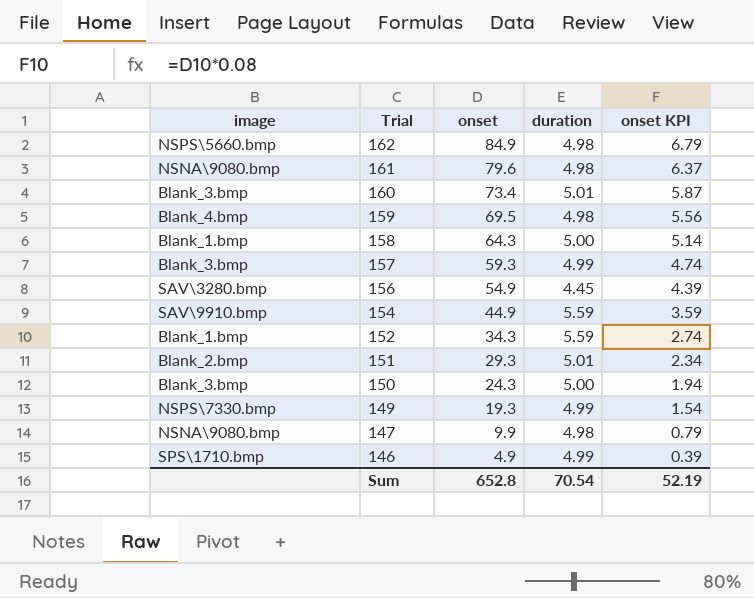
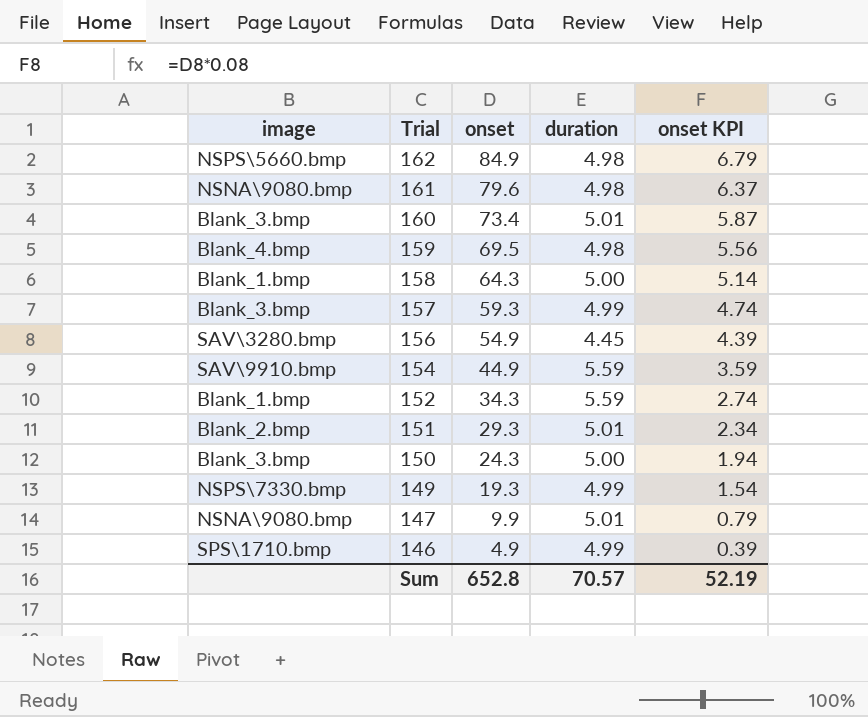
147 | duration: 4.98 -> 5.01
Sum | duration: 70.54 -> 70.57

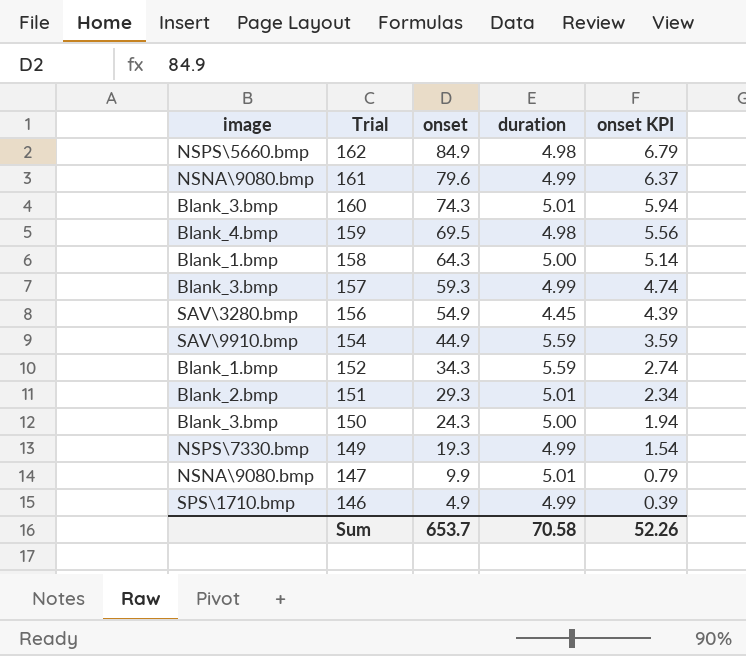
161 | duration: 4.98 -> 4.99
160 | onset: 73.4 -> 74.3
160 | onset KPI: 5.87 -> 5.94
Sum | onset: 652.8 -> 653.7
Sum | duration: 70.57 -> 70.58
Sum | onset KPI: 52.19 -> 52.26

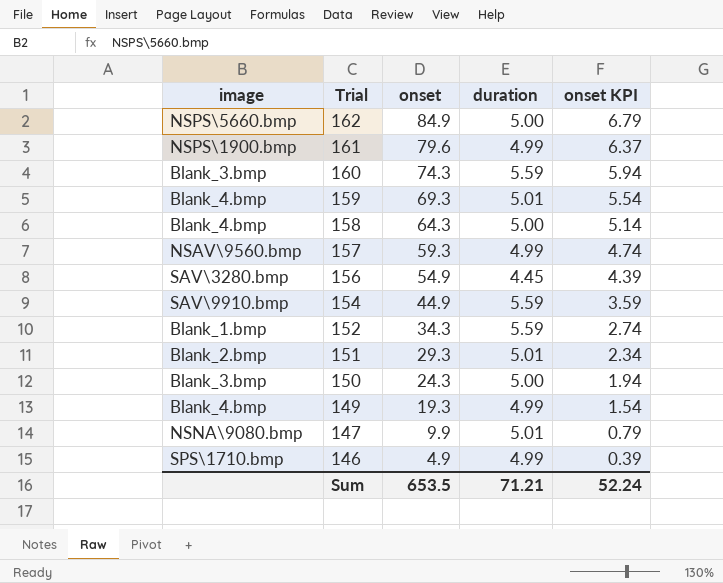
162 | duration: 4.98 -> 5.00
161 | image: NSNA\9080.bmp -> NSPS\1900.bmp
160 | duration: 5.01 -> 5.59
159 | onset: 69.5 -> 69.3
159 | duration: 4.98 -> 5.01
159 | onset KPI: 5.56 -> 5.54
158 | image: Blank_1.bmp -> Blank_4.bmp
157 | image: Blank_3.bmp -> NSAV\9560.bmp
149 | image: NSPS\7330.bmp -> Blank_4.bmp
Sum | onset: 653.7 -> 653.5
Sum | duration: 70.58 -> 71.21
Sum | onset KPI: 52.26 -> 52.24

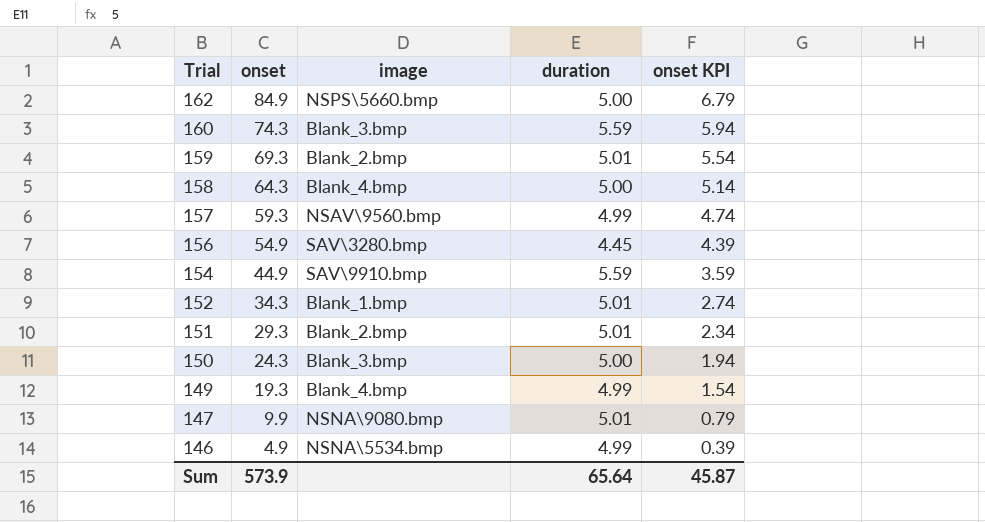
column image | position: 1 -> 3
row 161: NSPS\1900.bmp | 79.6 | 4.99 | 6.37 -> none
159 | image: Blank_4.bmp -> Blank_2.bmp
152 | duration: 5.59 -> 5.01
146 | image: SPS\1710.bmp -> NSNA\5534.bmp
Sum | onset: 653.5 -> 573.9
Sum | duration: 71.21 -> 65.64
Sum | onset KPI: 52.24 -> 45.87

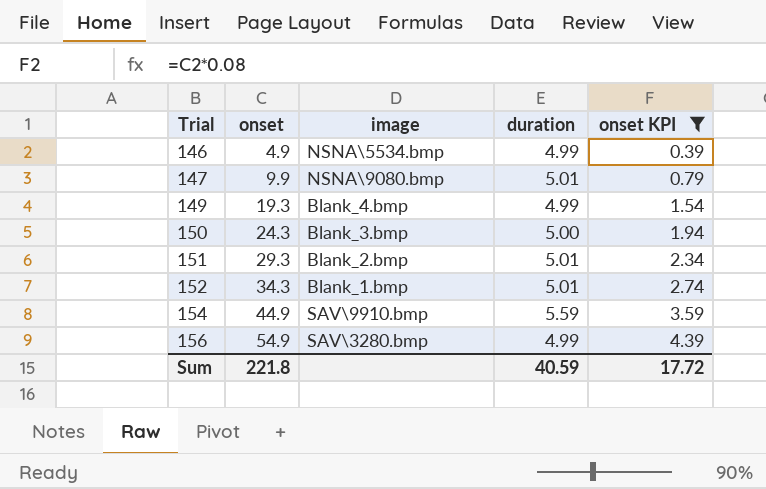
filter: none -> onset KPI <= 4.39
row order: Trial descending -> Trial ascending
156 | duration: 4.45 -> 4.99
Sum | onset: 573.9 -> 221.8
Sum | duration: 65.64 -> 40.59
Sum | onset KPI: 45.87 -> 17.72

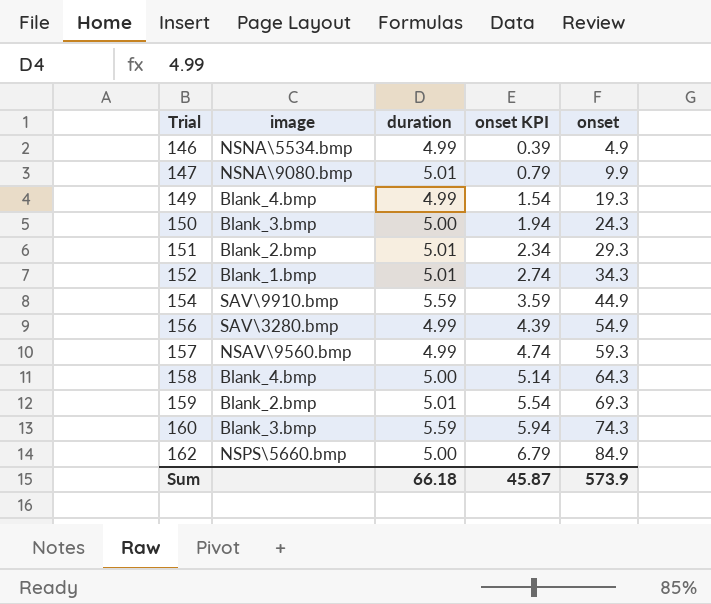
filter: onset KPI <= 4.39 -> none
column onset | position: 2 -> 5
Sum | duration: 40.59 -> 66.18
Sum | onset KPI: 17.72 -> 45.87
Sum | onset: 221.8 -> 573.9

